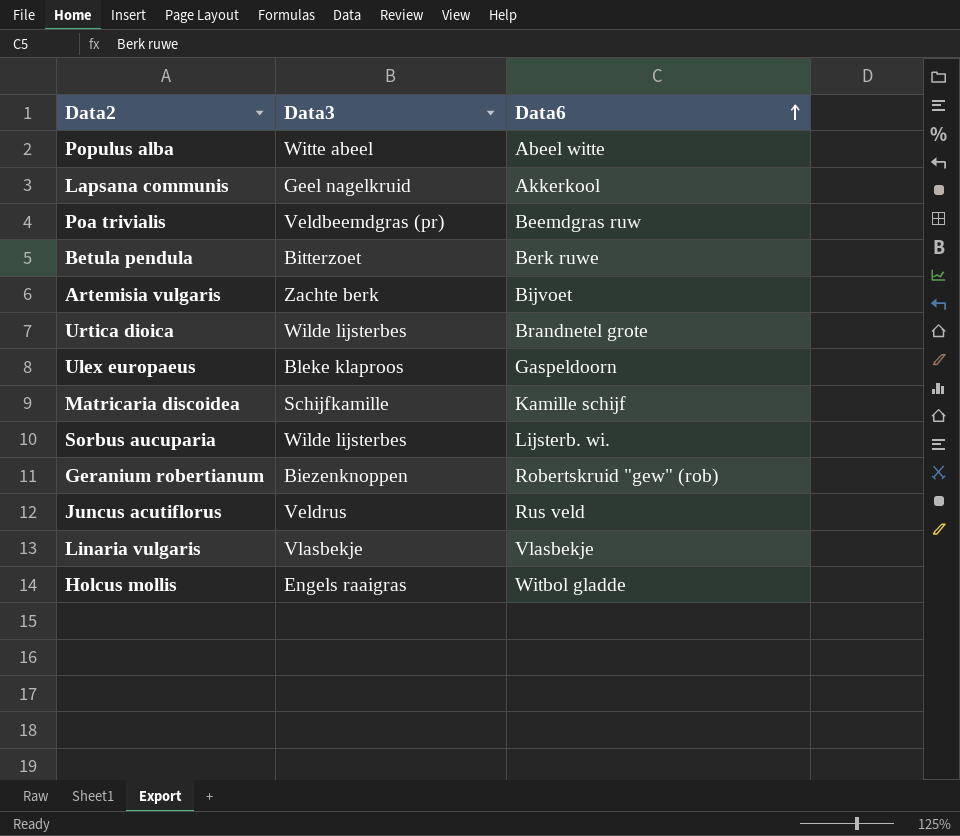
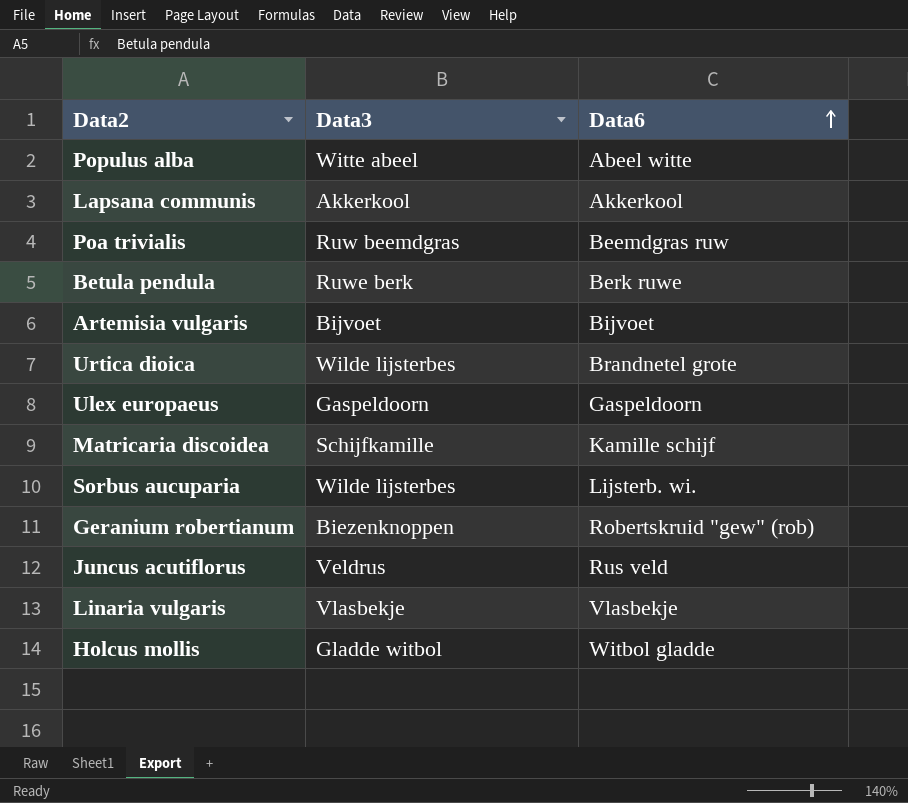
Lapsana communis | Data3: Geel nagelkruid -> Akkerkool
Poa trivialis | Data3: Veldbeemdgras (pr) -> Ruw beemdgras
Betula pendula | Data3: Bitterzoet -> Ruwe berk
Artemisia vulgaris | Data3: Zachte berk -> Bijvoet
Ulex europaeus | Data3: Bleke klaproos -> Gaspeldoorn
Holcus mollis | Data3: Engels raaigras -> Gladde witbol

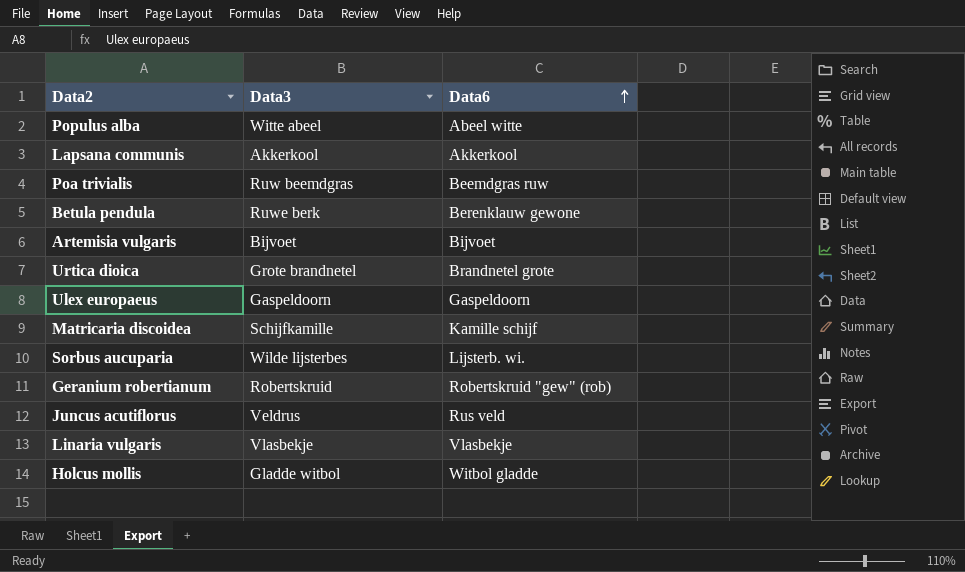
Betula pendula | Data6: Berk ruwe -> Berenklauw gewone
Urtica dioica | Data3: Wilde lijsterbes -> Grote brandnetel
Geranium robertianum | Data3: Biezenknoppen -> Robertskruid

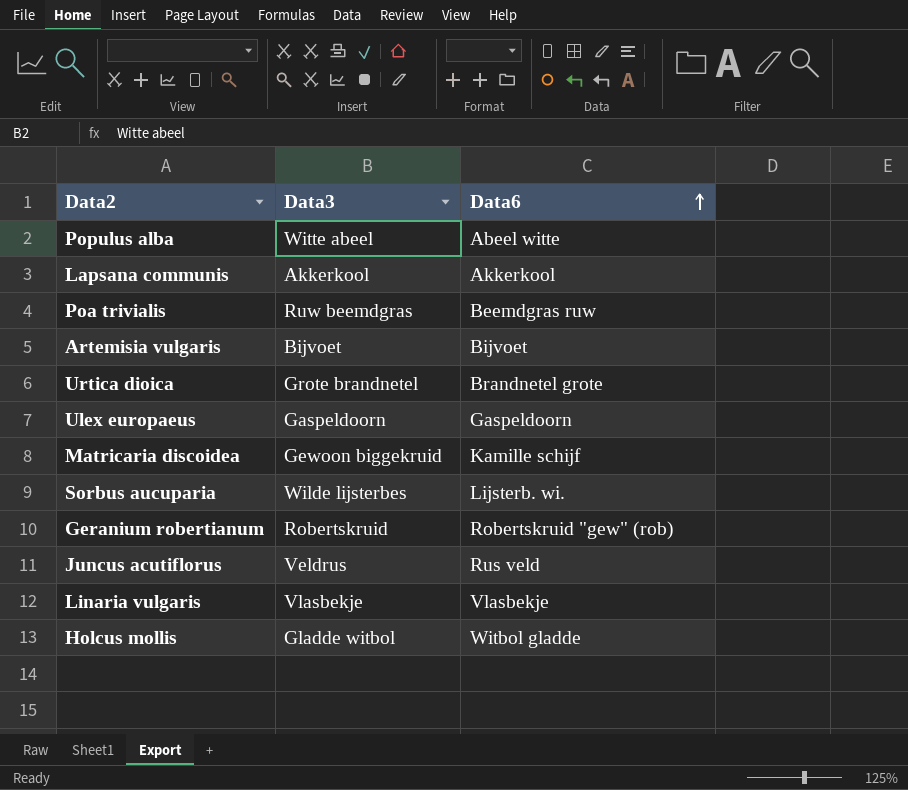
row Betula pendula: Ruwe berk | Berenklauw gewone -> none
Matricaria discoidea | Data3: Schijfkamille -> Gewoon biggekruid

